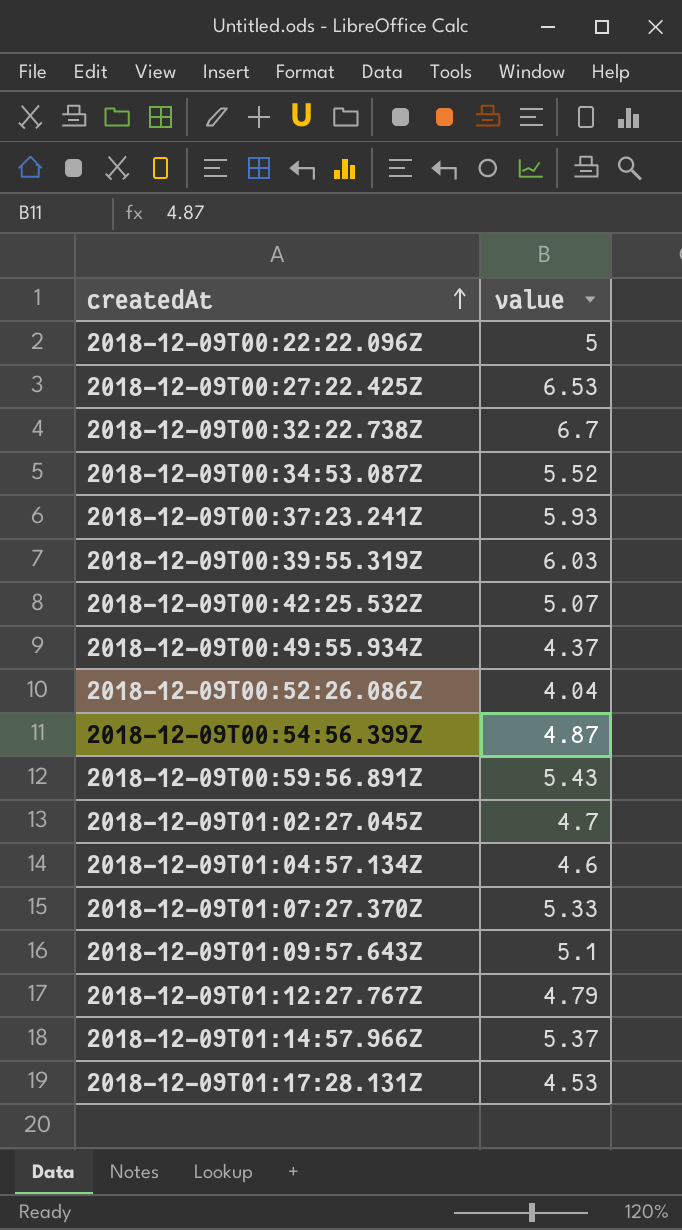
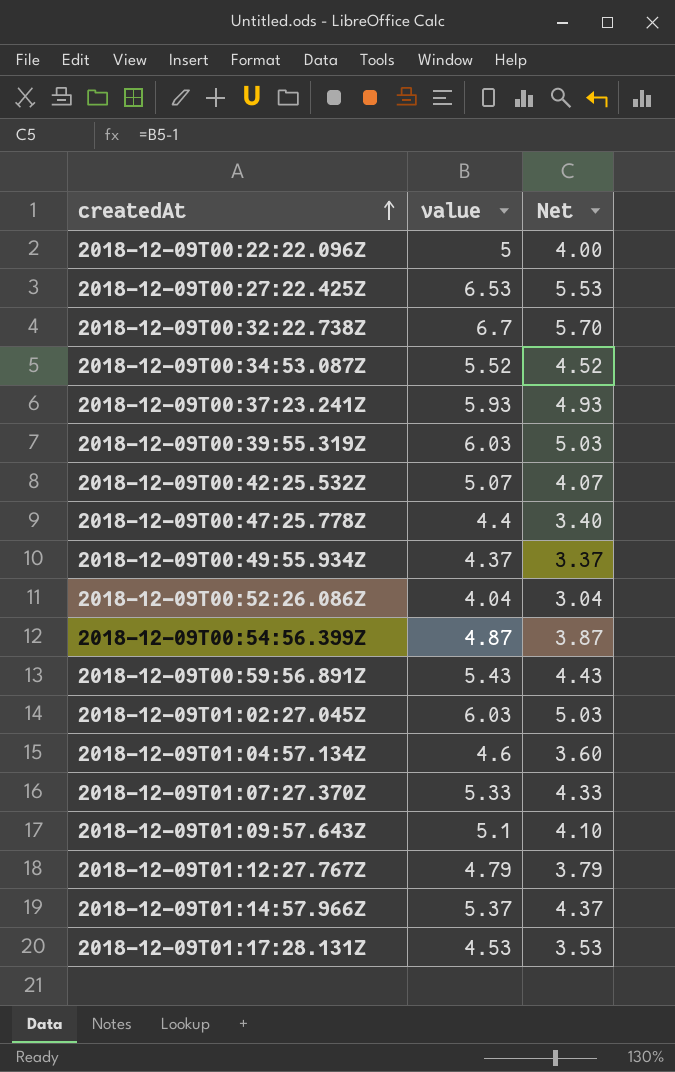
column Net | formula: none -> [value] - 1
row 2018-12-09T00:47:25.778Z: none -> 4.4 | 3.40
2018-12-09T01:02:27.045Z | value: 4.7 -> 6.03

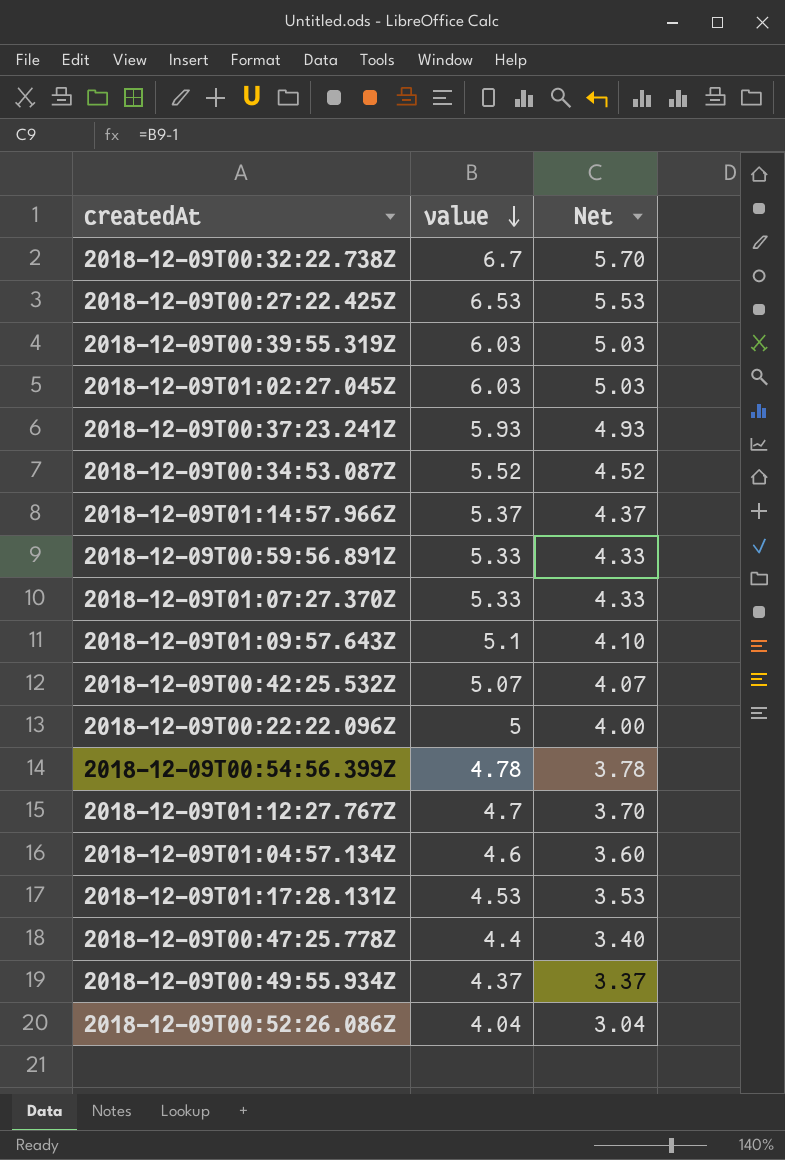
row order: createdAt ascending -> value descending
2018-12-09T00:59:56.891Z | value: 5.43 -> 5.33
2018-12-09T00:59:56.891Z | Net: 4.43 -> 4.33
2018-12-09T00:54:56.399Z | value: 4.87 -> 4.78
2018-12-09T00:54:56.399Z | Net: 3.87 -> 3.78
2018-12-09T01:12:27.767Z | value: 4.79 -> 4.7
2018-12-09T01:12:27.767Z | Net: 3.79 -> 3.70

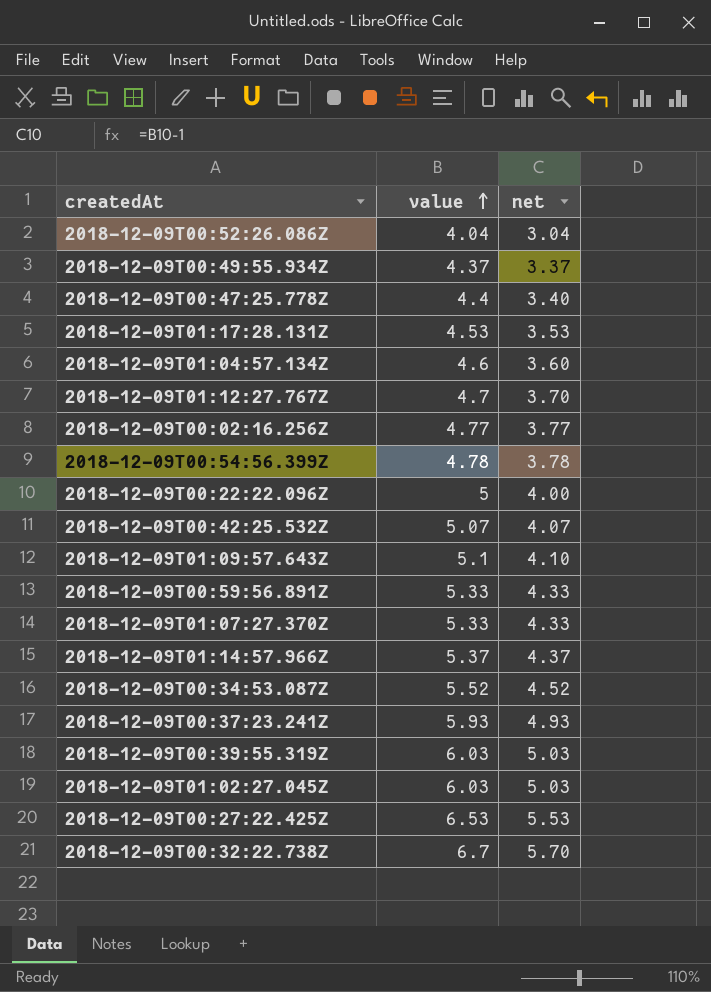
row order: value descending -> value ascending
column name: Net -> net
row 2018-12-09T00:02:16.256Z: none -> 4.77 | 3.77

